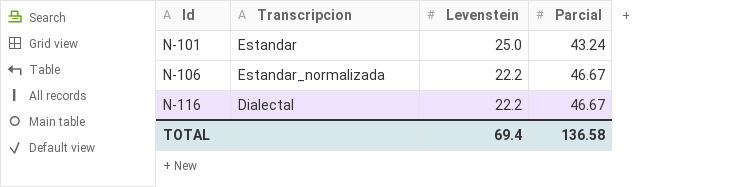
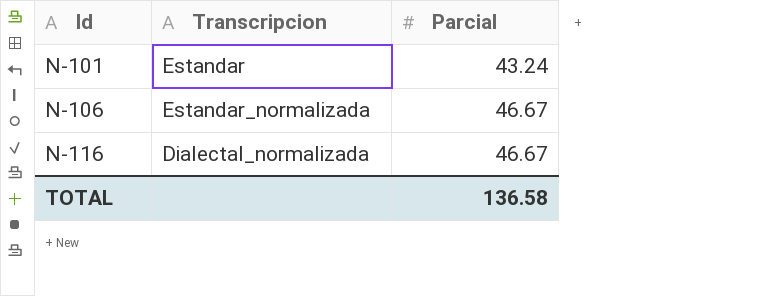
column Levenstein | position: 3 -> none
N-116 | Transcripcion: Dialectal -> Dialectal_normalizada

